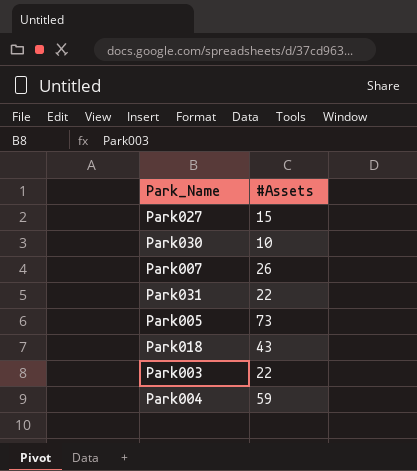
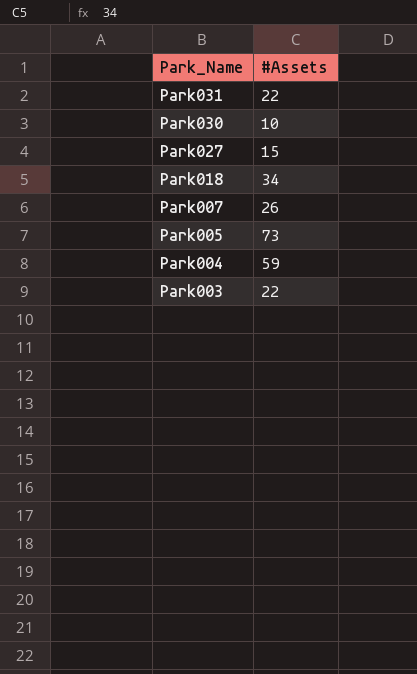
row order: none -> Park_Name descending
Park018 | #Assets: 43 -> 34

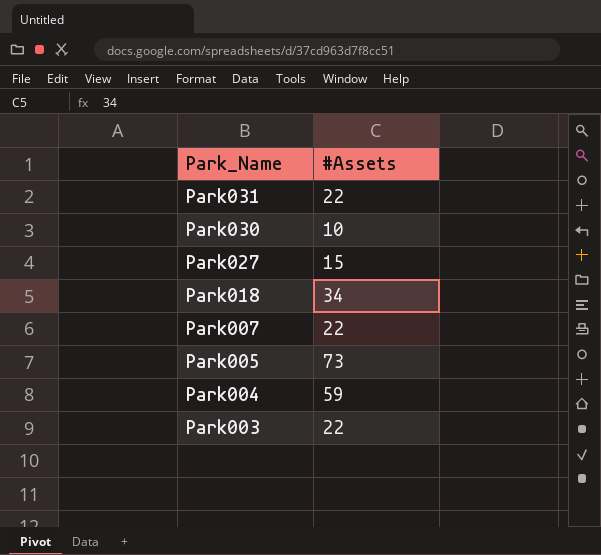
Park007 | #Assets: 26 -> 22

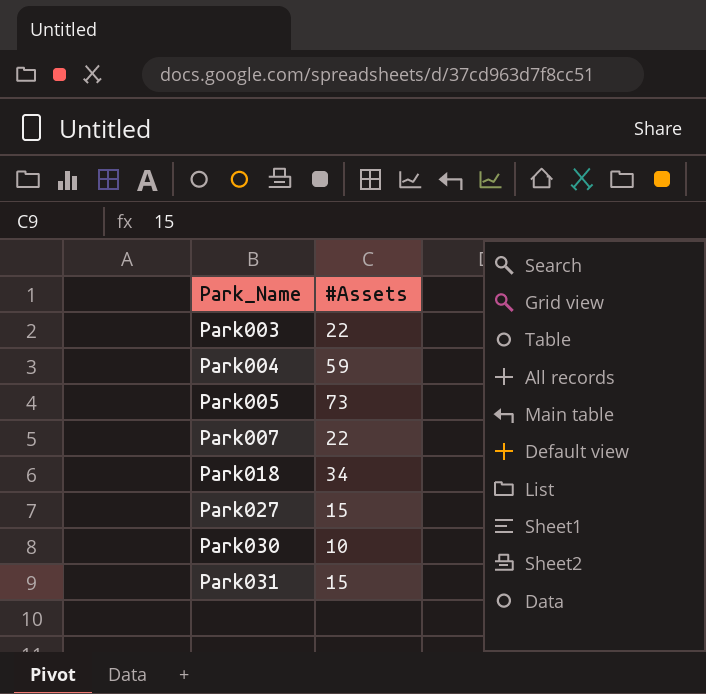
row order: Park_Name descending -> Park_Name ascending
Park031 | #Assets: 22 -> 15

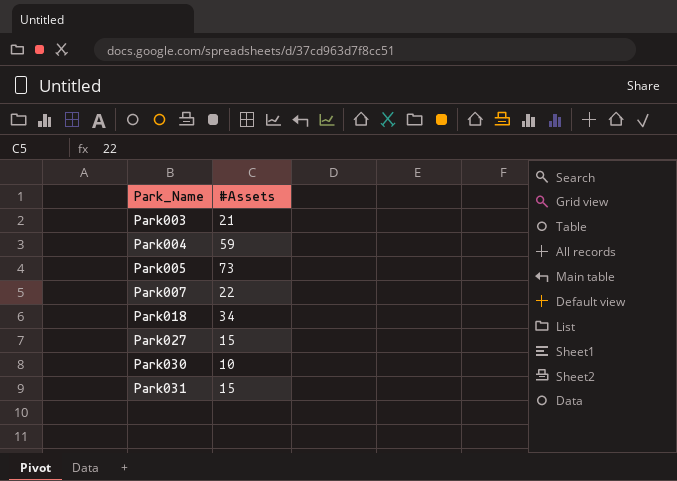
Park003 | #Assets: 22 -> 21

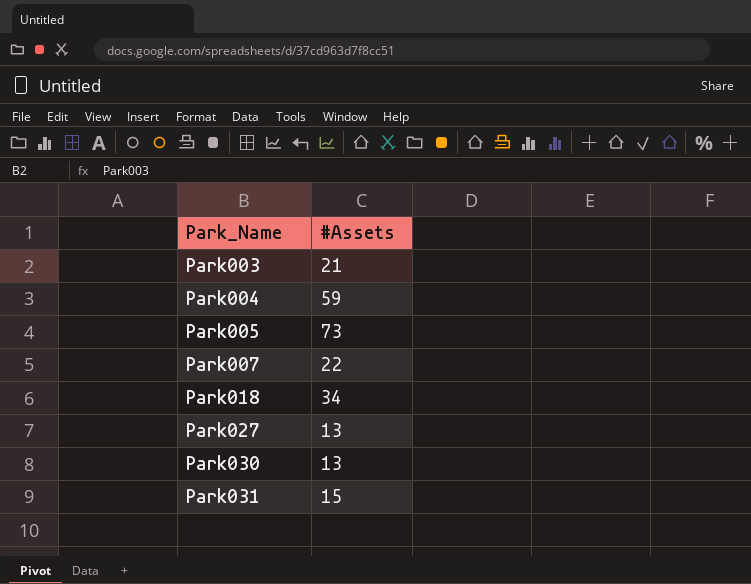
Park027 | #Assets: 15 -> 13
Park030 | #Assets: 10 -> 13

